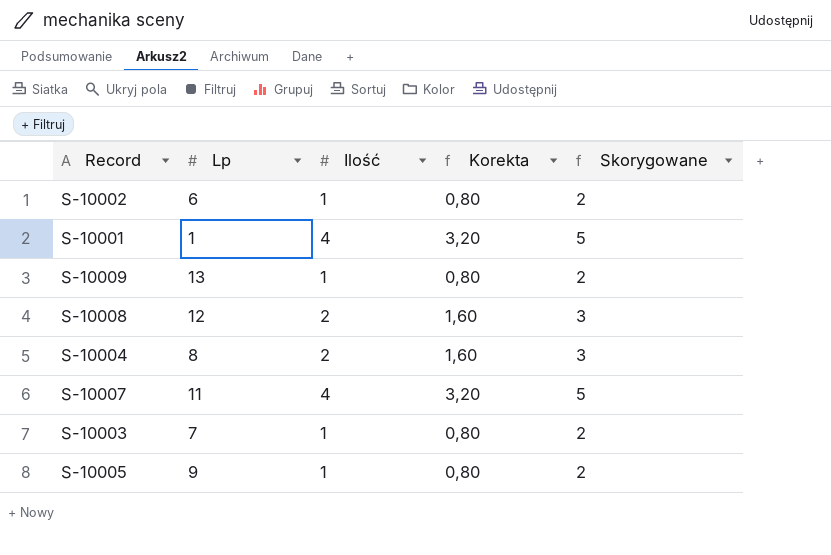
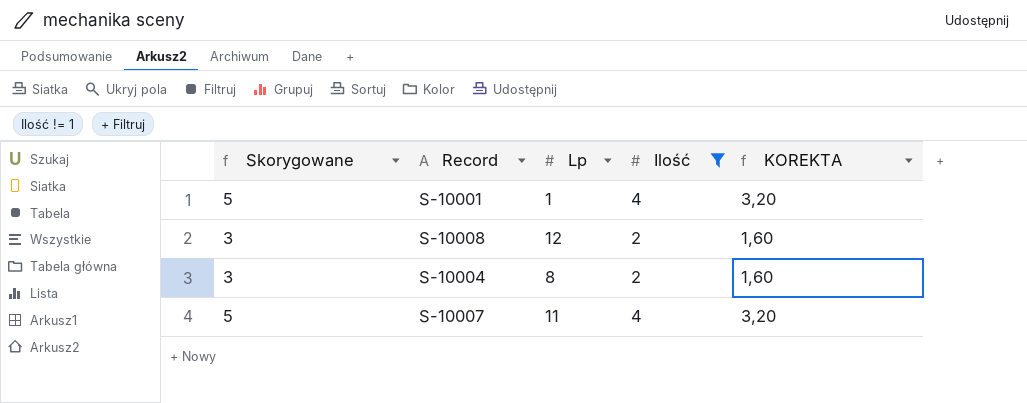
filter: none -> Ilość != 1
column Skorygowane | position: 5 -> 1
column name: Korekta -> KOREKTA

